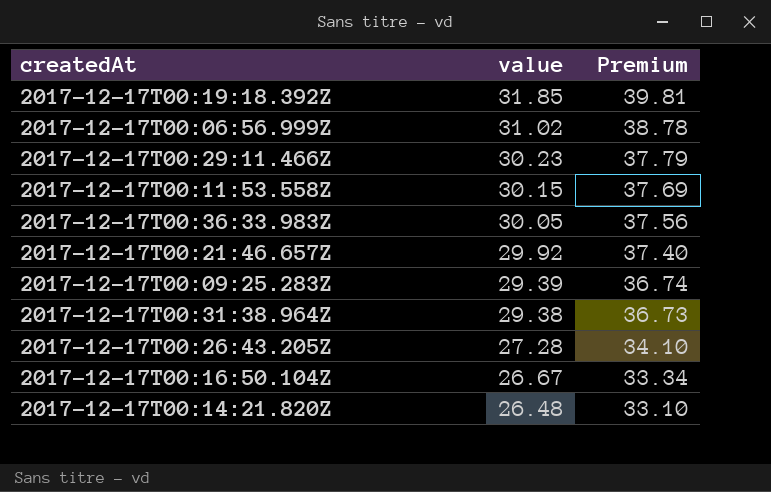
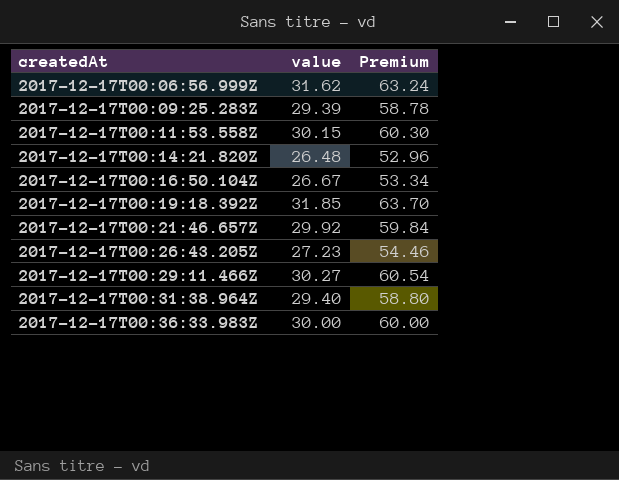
row order: value descending -> createdAt ascending
column Premium | formula: [value] * 1.25 -> [value] * 2
2017-12-17T00:06:56.999Z | value: 31.02 -> 31.62
2017-12-17T00:26:43.205Z | value: 27.28 -> 27.23
2017-12-17T00:29:11.466Z | value: 30.23 -> 30.27
2017-12-17T00:31:38.964Z | value: 29.38 -> 29.40
2017-12-17T00:36:33.983Z | value: 30.05 -> 30.00

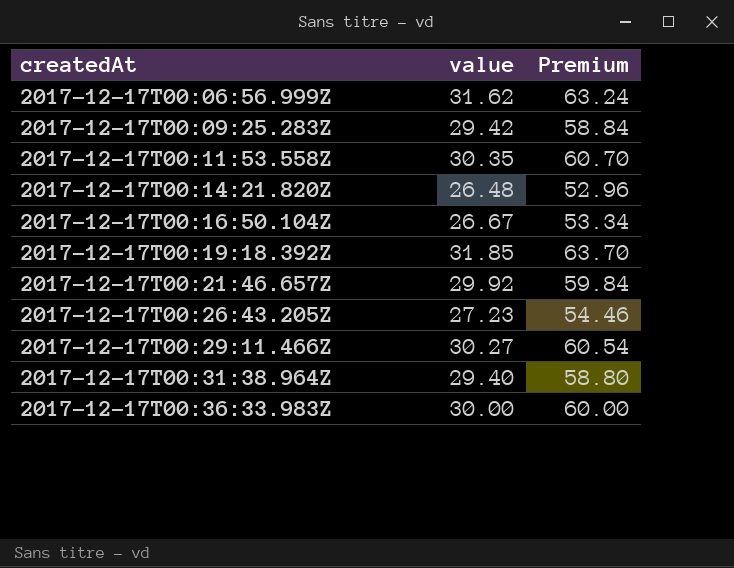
2017-12-17T00:09:25.283Z | value: 29.39 -> 29.42
2017-12-17T00:09:25.283Z | Premium: 58.78 -> 58.84
2017-12-17T00:11:53.558Z | value: 30.15 -> 30.35
2017-12-17T00:11:53.558Z | Premium: 60.30 -> 60.70

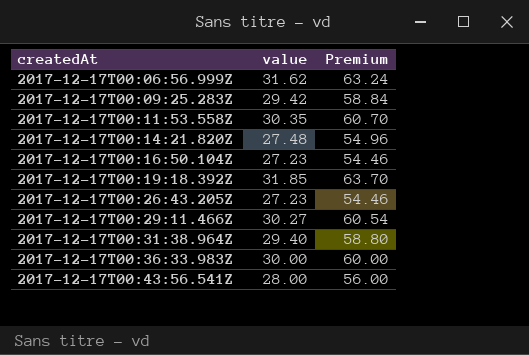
row 2017-12-17T00:21:46.657Z: 29.92 | 59.84 -> none
2017-12-17T00:14:21.820Z | value: 26.48 -> 27.48
2017-12-17T00:14:21.820Z | Premium: 52.96 -> 54.96
2017-12-17T00:16:50.104Z | value: 26.67 -> 27.23
2017-12-17T00:16:50.104Z | Premium: 53.34 -> 54.46
row 2017-12-17T00:43:56.541Z: none -> 28.00 | 56.00

